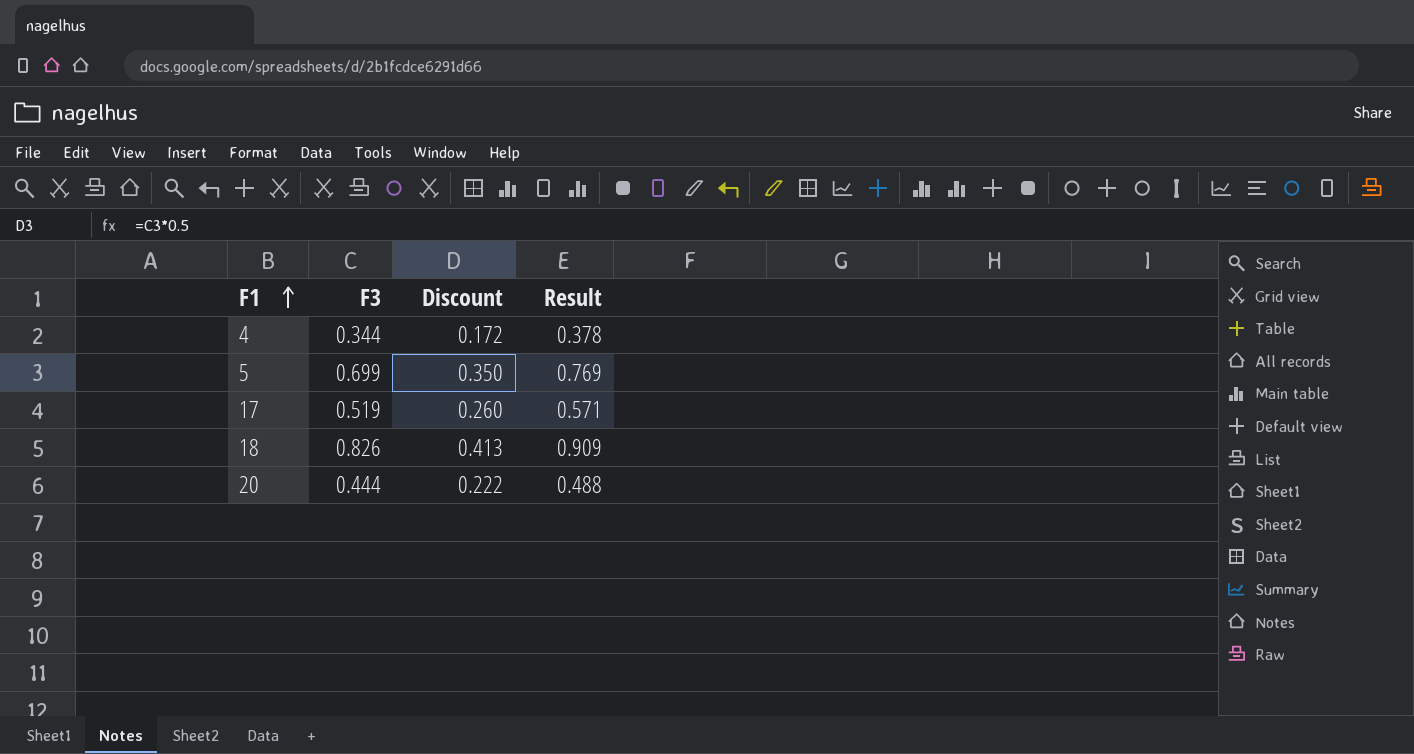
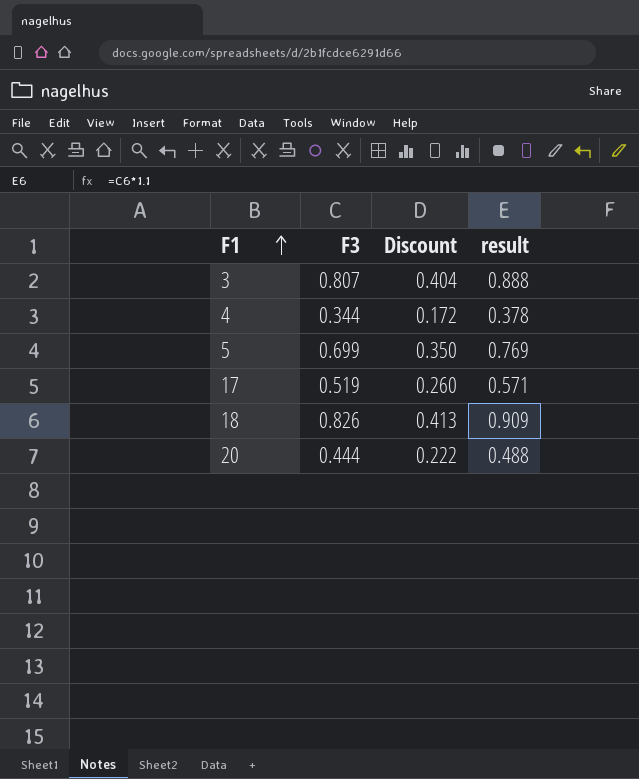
column name: Result -> result
row 3: none -> 0.807 | 0.404 | 0.888

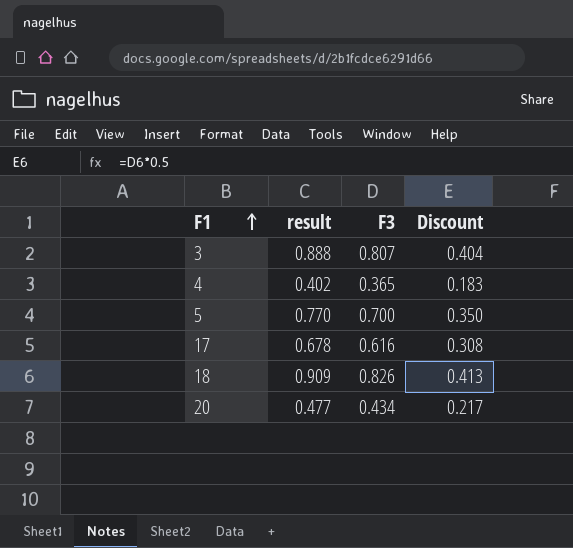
column result | position: 4 -> 2
4 | result: 0.378 -> 0.402
4 | F3: 0.344 -> 0.365
4 | Discount: 0.172 -> 0.183
5 | result: 0.769 -> 0.770
5 | F3: 0.699 -> 0.700
17 | result: 0.571 -> 0.678
17 | F3: 0.519 -> 0.616
17 | Discount: 0.260 -> 0.308
20 | result: 0.488 -> 0.477
20 | F3: 0.444 -> 0.434
20 | Discount: 0.222 -> 0.217

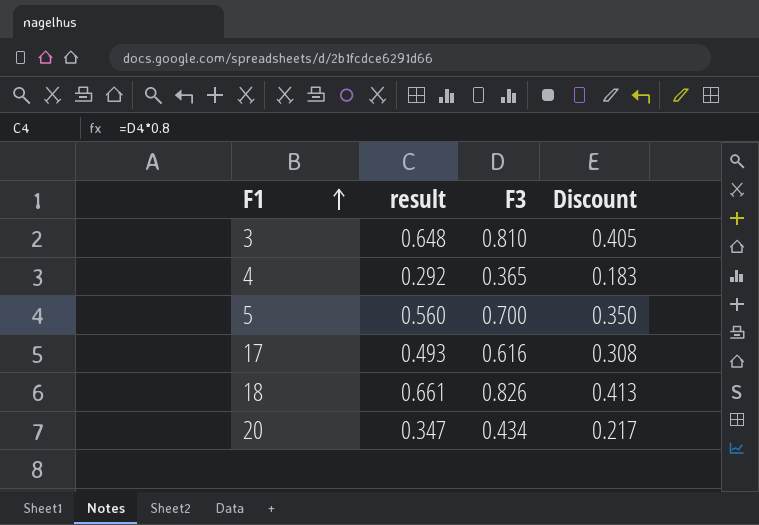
column result | formula: [F3] * 1.1 -> [F3] * 0.8
3 | F3: 0.807 -> 0.810
3 | Discount: 0.404 -> 0.405

